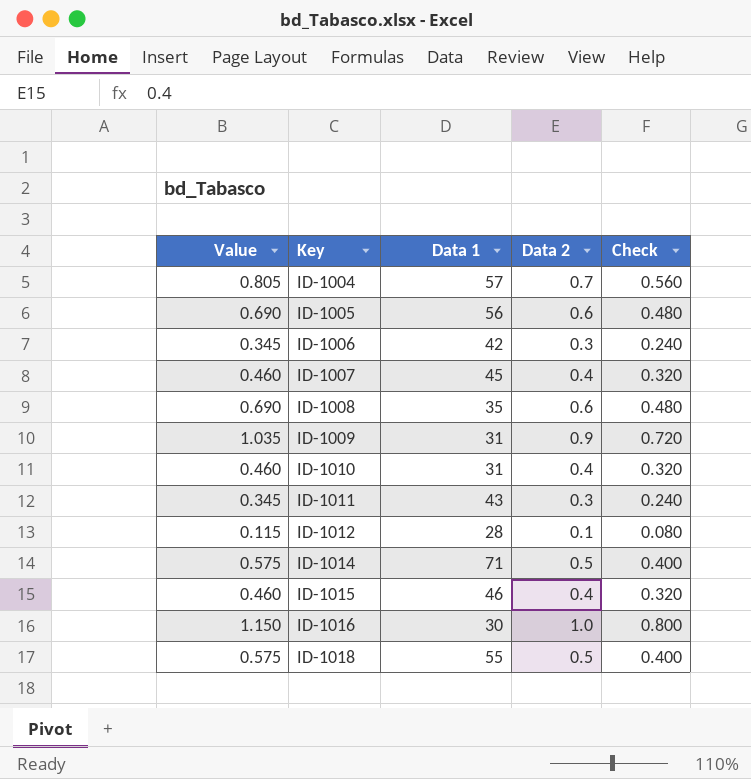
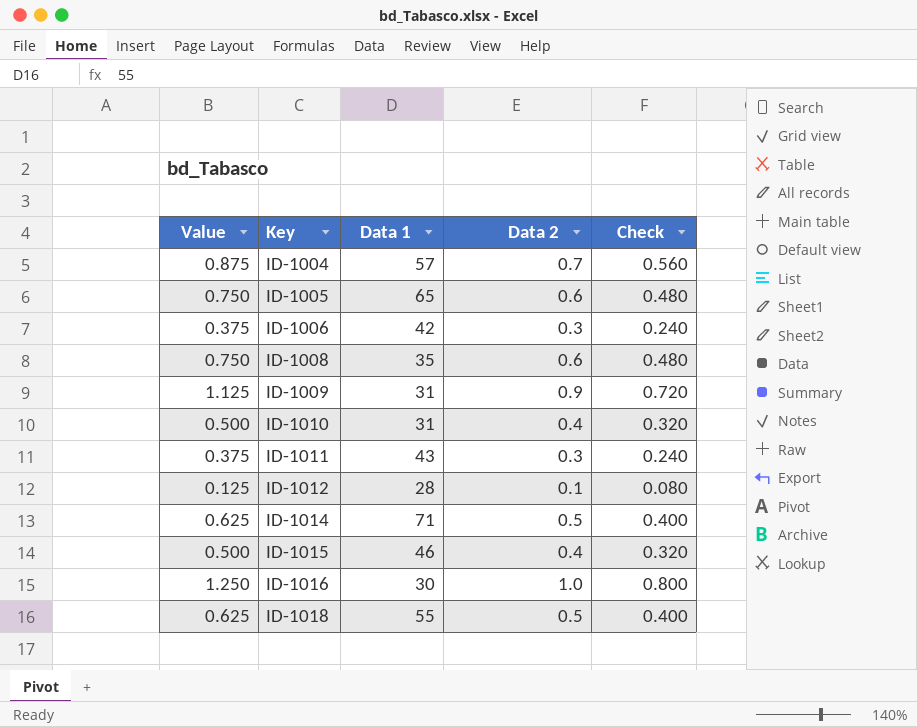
column Value | formula: [Data 2] * 1.15 -> [Data 2] * 1.25
row ID-1007: 0.460 | 45 | 0.4 | 0.320 -> none
ID-1005 | Data 1: 56 -> 65

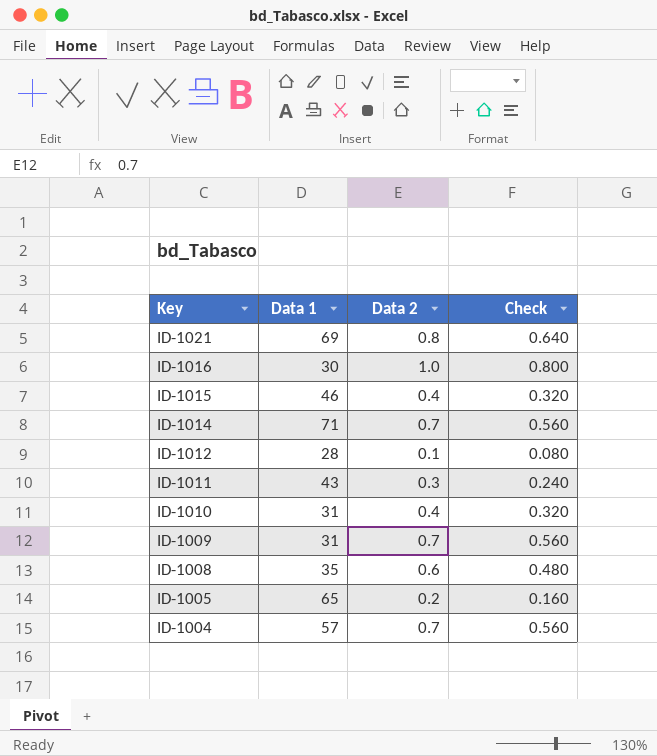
row order: Key ascending -> Key descending
column Value | formula: [Data 2] * 1.25 -> none
row ID-1006: 0.375 | 42 | 0.3 | 0.240 -> none
row ID-1018: 0.625 | 55 | 0.5 | 0.400 -> none
row ID-1021: none -> 69 | 0.8 | 0.640
ID-1014 | Data 2: 0.5 -> 0.7
ID-1014 | Check: 0.400 -> 0.560
ID-1009 | Data 2: 0.9 -> 0.7
ID-1009 | Check: 0.720 -> 0.560
ID-1005 | Data 2: 0.6 -> 0.2
ID-1005 | Check: 0.480 -> 0.160

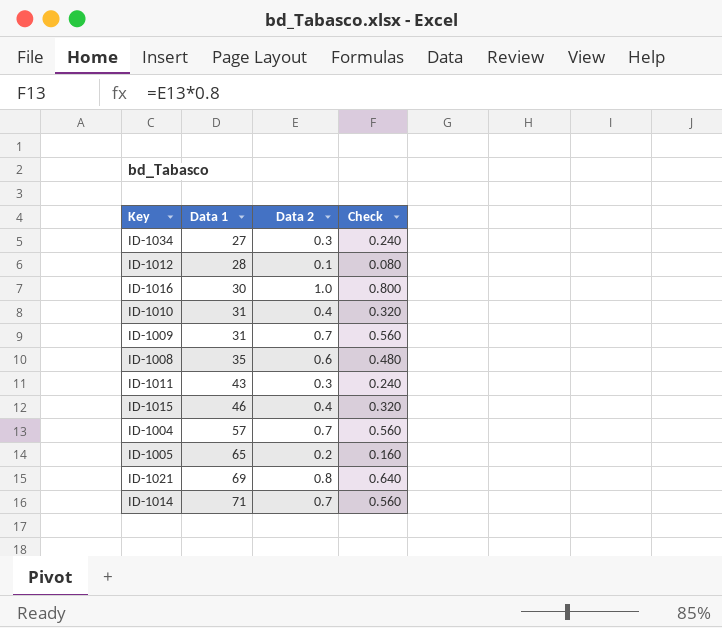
row order: Key descending -> Data 1 ascending
row ID-1034: none -> 27 | 0.3 | 0.240

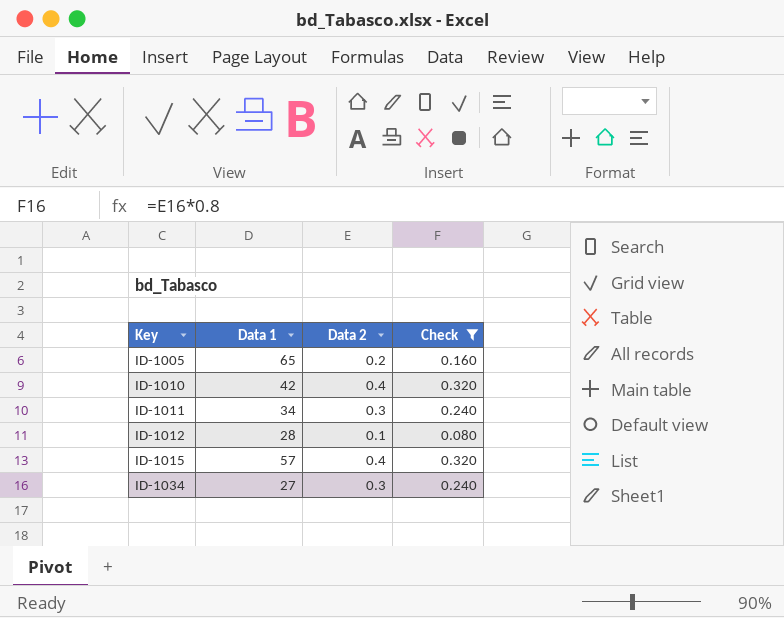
filter: none -> Check <= 0.320
row order: Data 1 ascending -> Key ascending
ID-1010 | Data 1: 31 -> 42
ID-1011 | Data 1: 43 -> 34
ID-1015 | Data 1: 46 -> 57

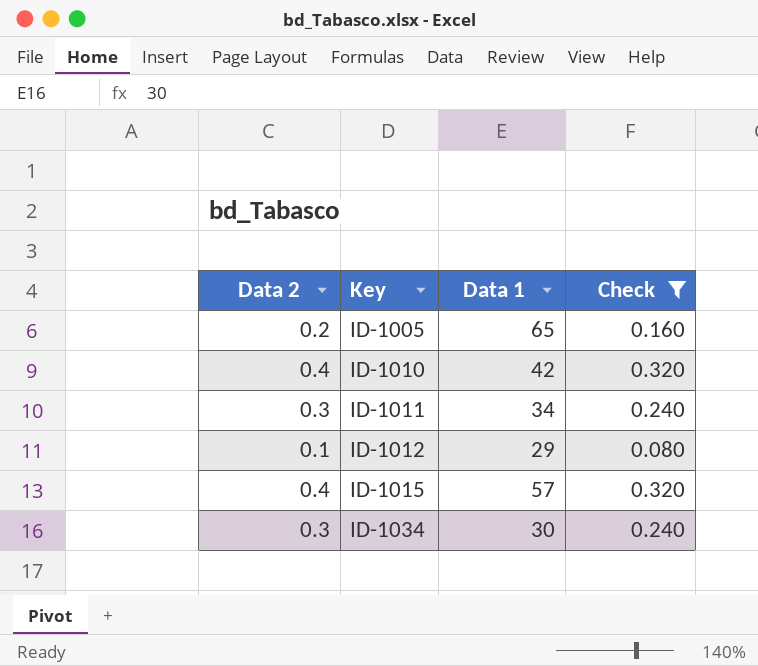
column Data 2 | position: 3 -> 1
ID-1012 | Data 1: 28 -> 29
ID-1034 | Data 1: 27 -> 30

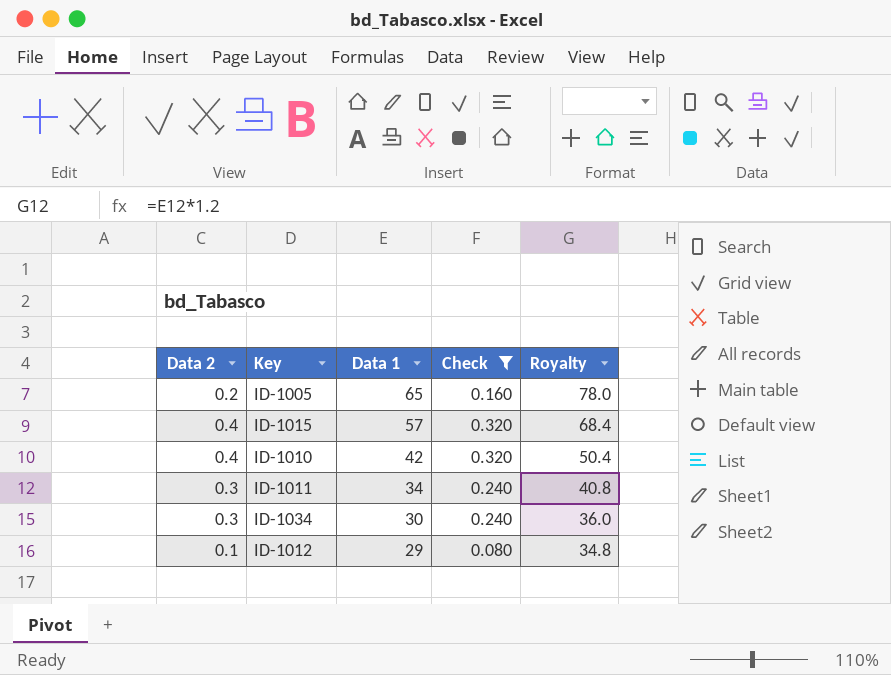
row order: Key ascending -> Data 1 descending
column Royalty | formula: none -> [Data 1] * 1.2

